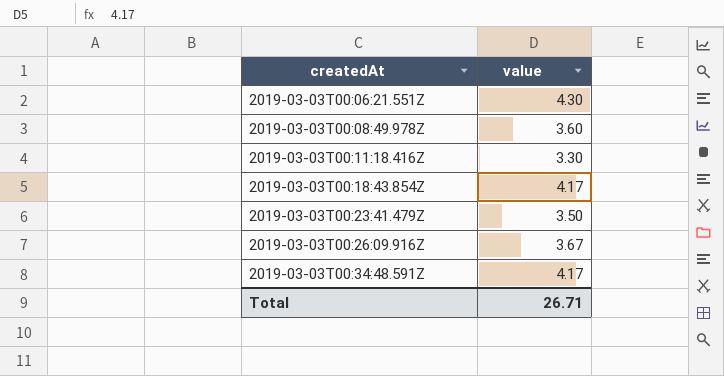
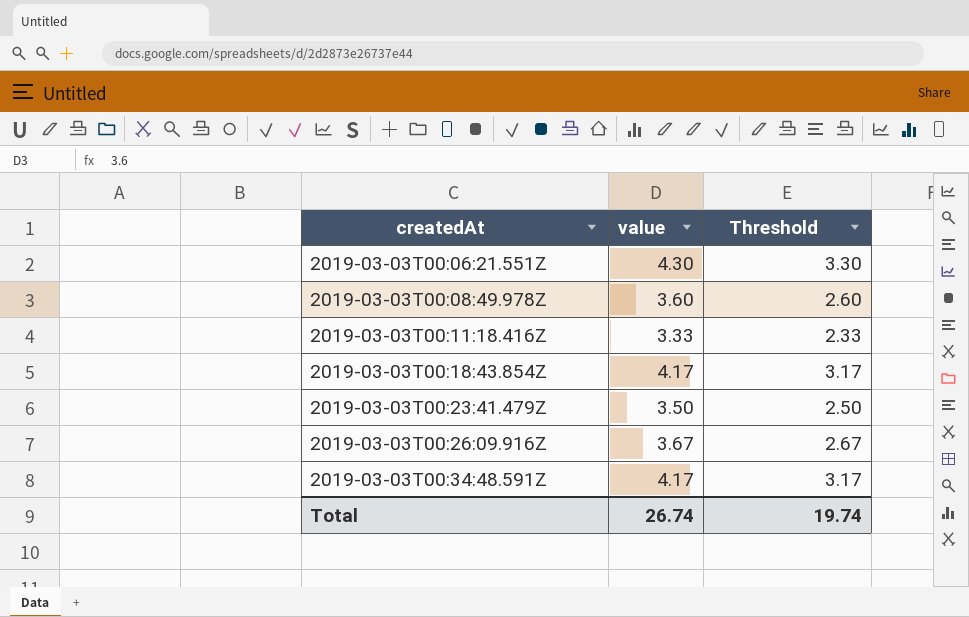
column Threshold | formula: none -> [value] - 1
2019-03-03T00:11:18.416Z | value: 3.30 -> 3.33
Total | value: 26.71 -> 26.74

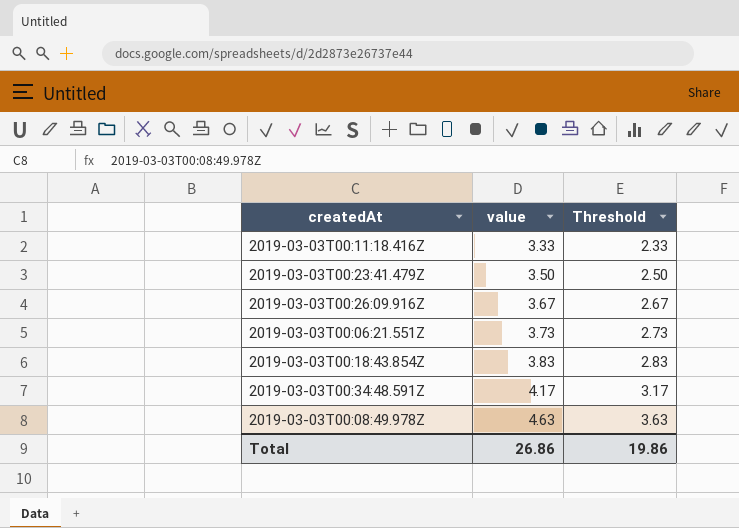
row order: createdAt ascending -> value ascending
2019-03-03T00:06:21.551Z | value: 4.30 -> 3.73
2019-03-03T00:06:21.551Z | Threshold: 3.30 -> 2.73
2019-03-03T00:18:43.854Z | value: 4.17 -> 3.83
2019-03-03T00:18:43.854Z | Threshold: 3.17 -> 2.83
2019-03-03T00:08:49.978Z | value: 3.60 -> 4.63
2019-03-03T00:08:49.978Z | Threshold: 2.60 -> 3.63
Total | value: 26.74 -> 26.86
Total | Threshold: 19.74 -> 19.86

